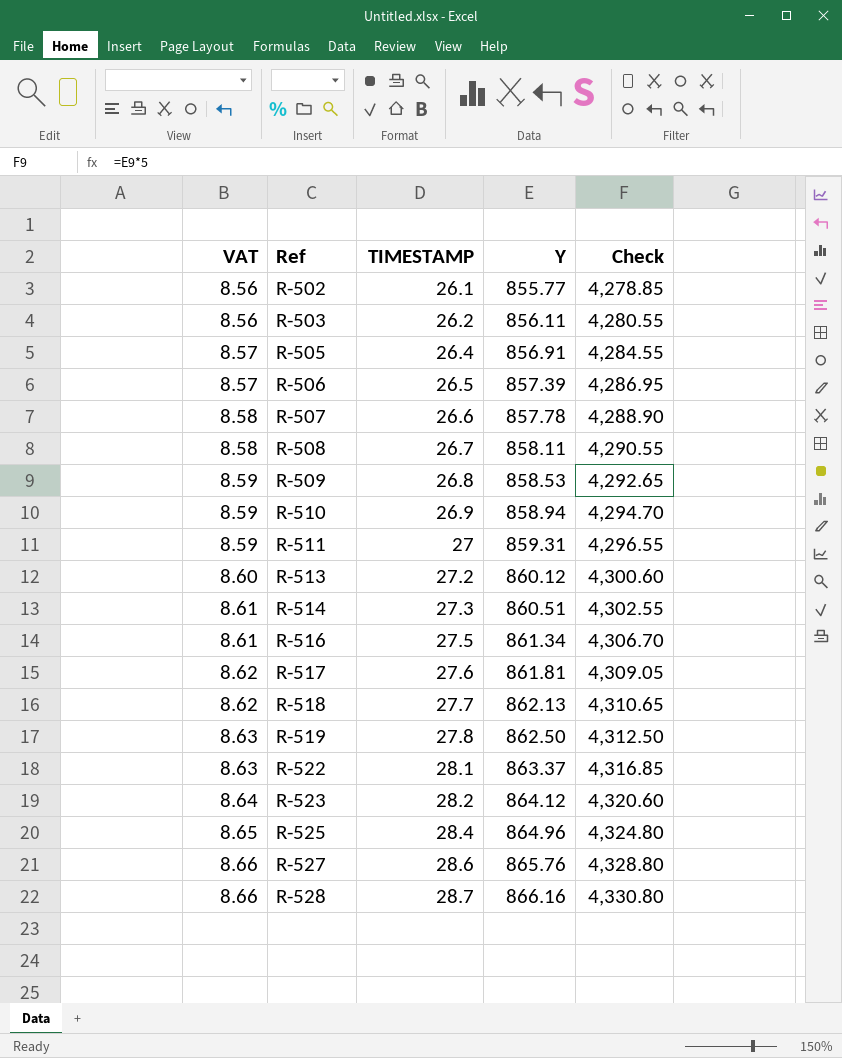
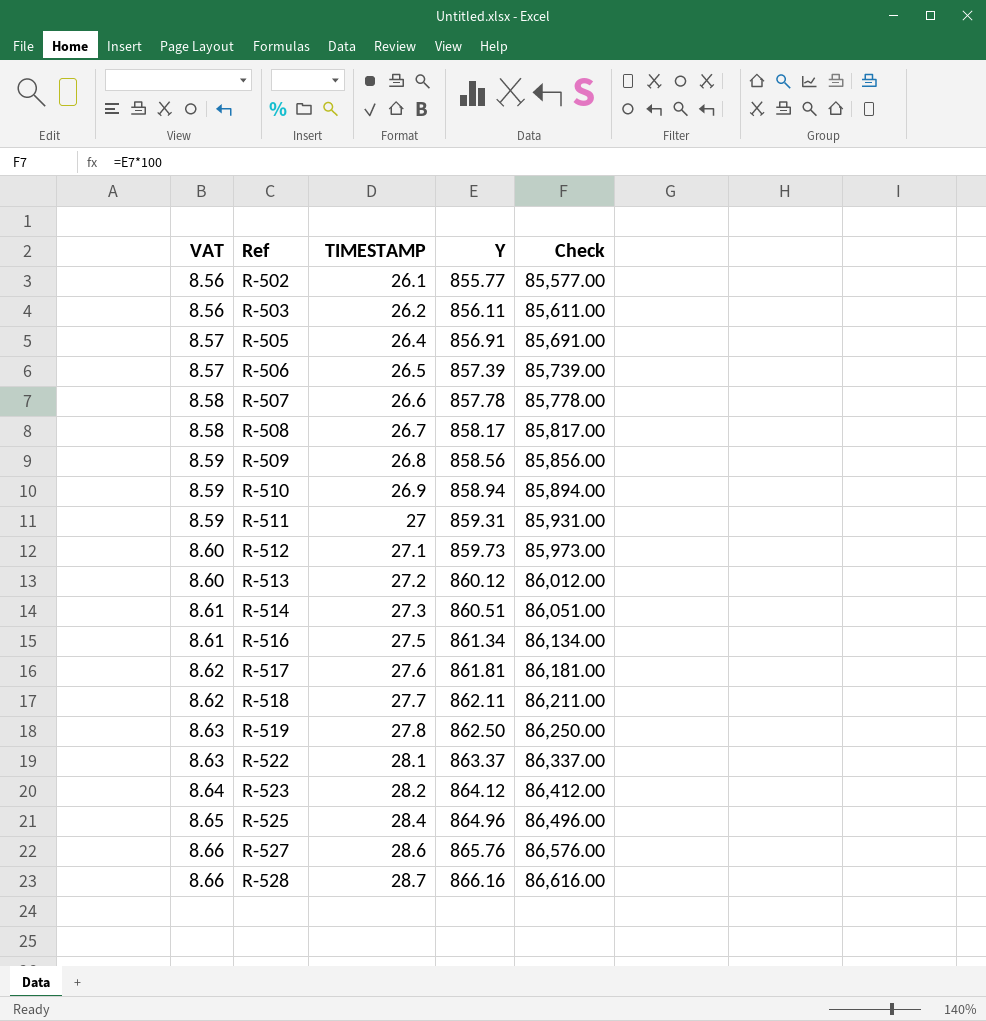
column Check | formula: [Y] * 5 -> [Y] * 100
R-508 | Y: 858.11 -> 858.17
R-509 | Y: 858.53 -> 858.56
row R-512: none -> 8.60 | 27.1 | 859.73 | 85,973.00
R-518 | Y: 862.13 -> 862.11

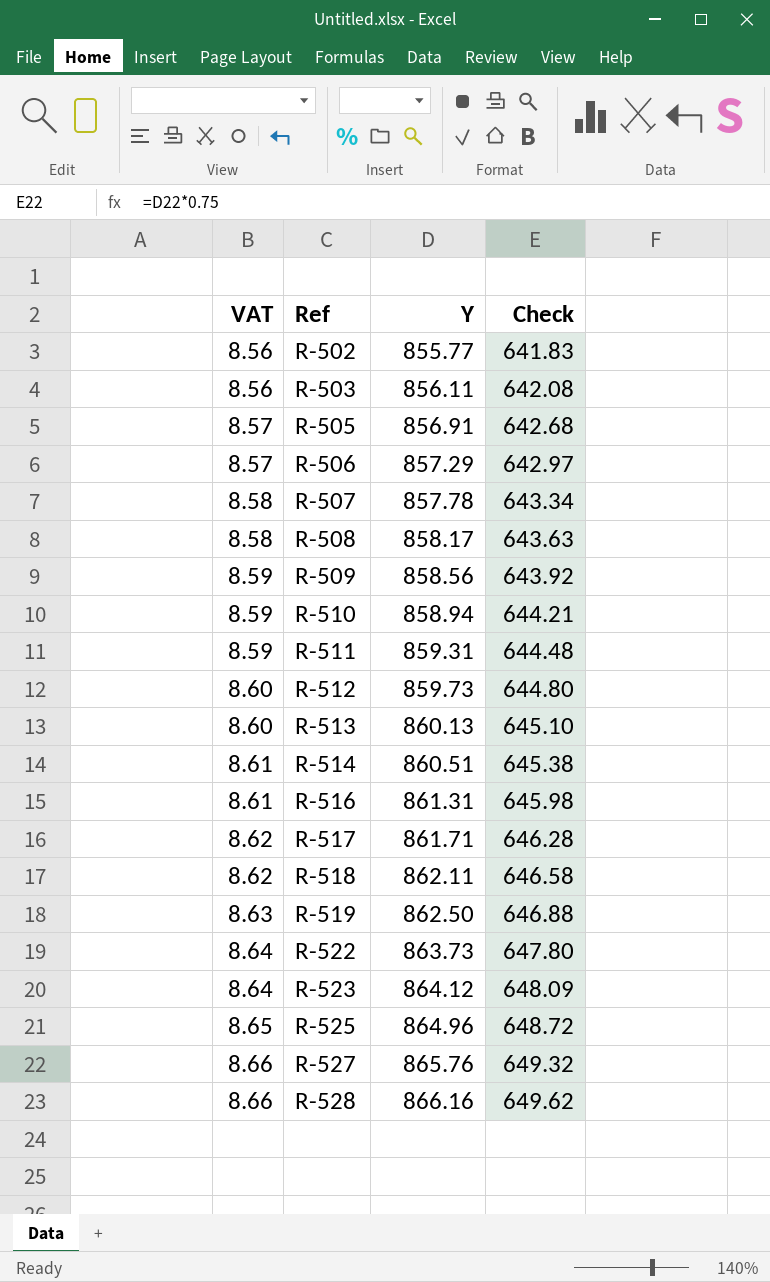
column TIMESTAMP | position: 3 -> none
column Check | formula: [Y] * 100 -> [Y] * 0.75
R-506 | Y: 857.39 -> 857.29
R-513 | Y: 860.12 -> 860.13
R-516 | Y: 861.34 -> 861.31
R-517 | Y: 861.81 -> 861.71
R-522 | VAT: 8.63 -> 8.64
R-522 | Y: 863.37 -> 863.73

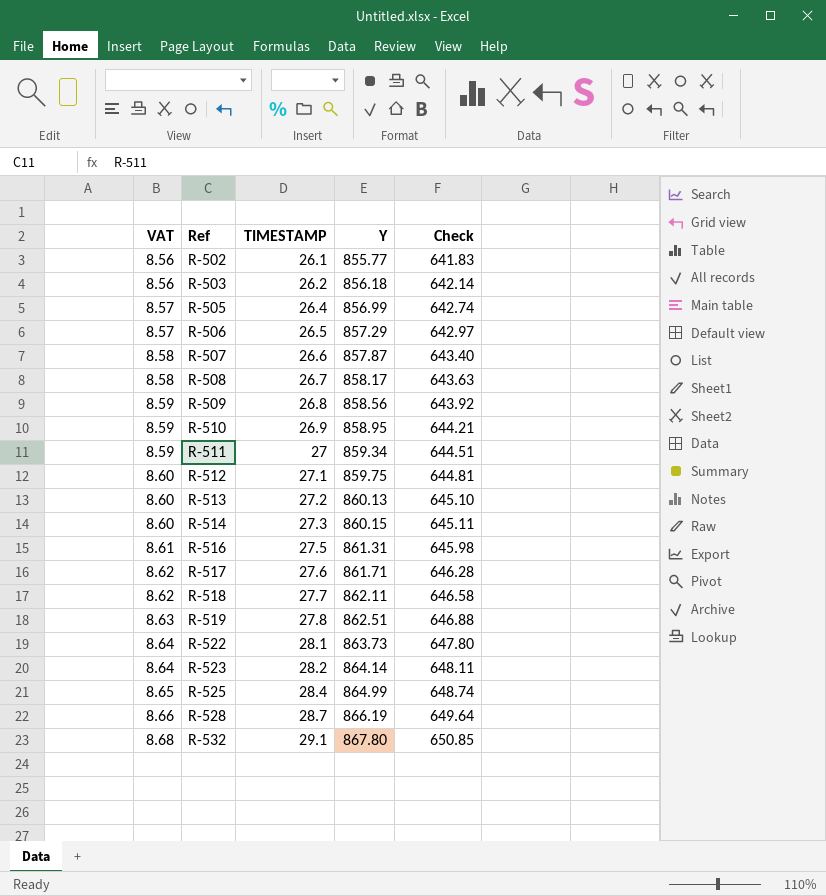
column TIMESTAMP | position: none -> 3
row R-527: 8.66 | 865.76 | 649.32 -> none
R-503 | Y: 856.11 -> 856.18
R-503 | Check: 642.08 -> 642.14
R-505 | Y: 856.91 -> 856.99
R-505 | Check: 642.68 -> 642.74
R-507 | Y: 857.78 -> 857.87
R-507 | Check: 643.34 -> 643.40
R-510 | Y: 858.94 -> 858.95
R-511 | Y: 859.31 -> 859.34
R-511 | Check: 644.48 -> 644.51
R-512 | Y: 859.73 -> 859.75
R-512 | Check: 644.80 -> 644.81
R-514 | VAT: 8.61 -> 8.60
R-514 | Y: 860.51 -> 860.15
R-514 | Check: 645.38 -> 645.11
R-519 | Y: 862.50 -> 862.51
R-523 | Y: 864.12 -> 864.14
R-523 | Check: 648.09 -> 648.11
R-525 | Y: 864.96 -> 864.99
R-525 | Check: 648.72 -> 648.74
R-528 | Y: 866.16 -> 866.19
R-528 | Check: 649.62 -> 649.64
row R-532: none -> 8.68 | 29.1 | 867.80 | 650.85

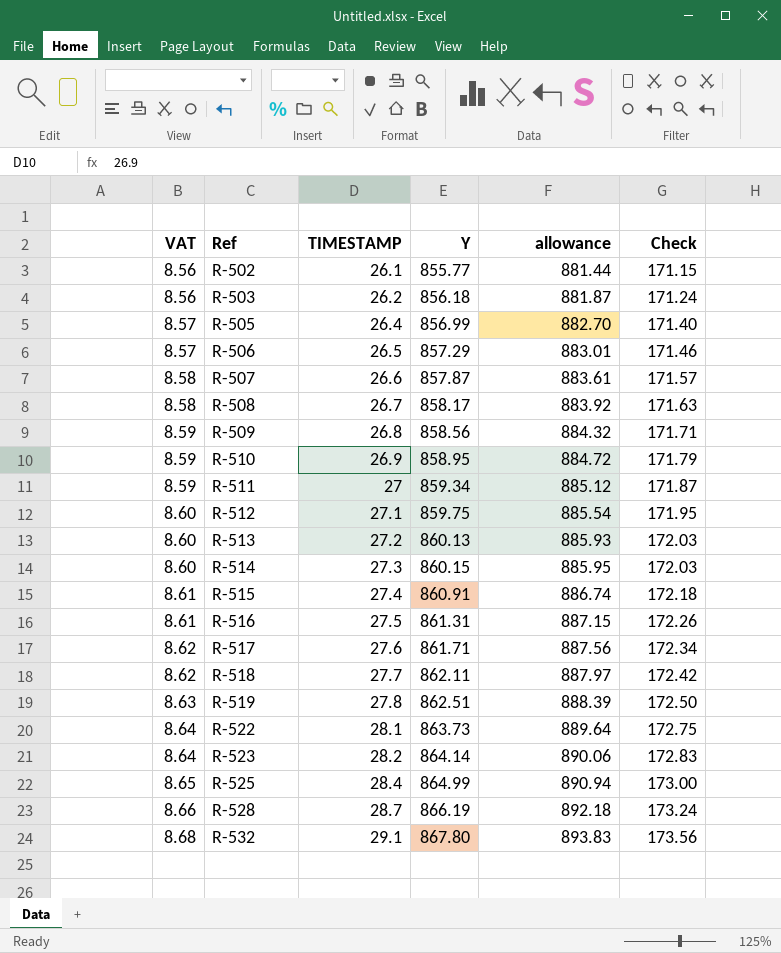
column allowance | formula: none -> [Y] * 1.03
column Check | formula: [Y] * 0.75 -> [Y] * 0.2
row R-515: none -> 8.61 | 27.4 | 860.91 | 886.74 | 172.18

